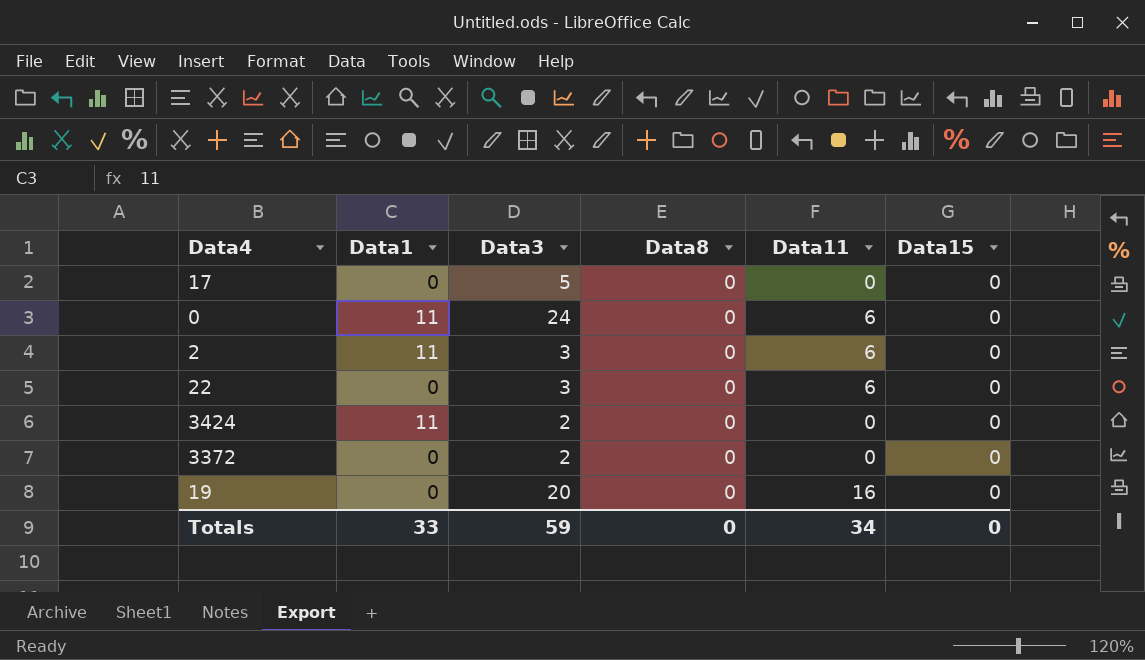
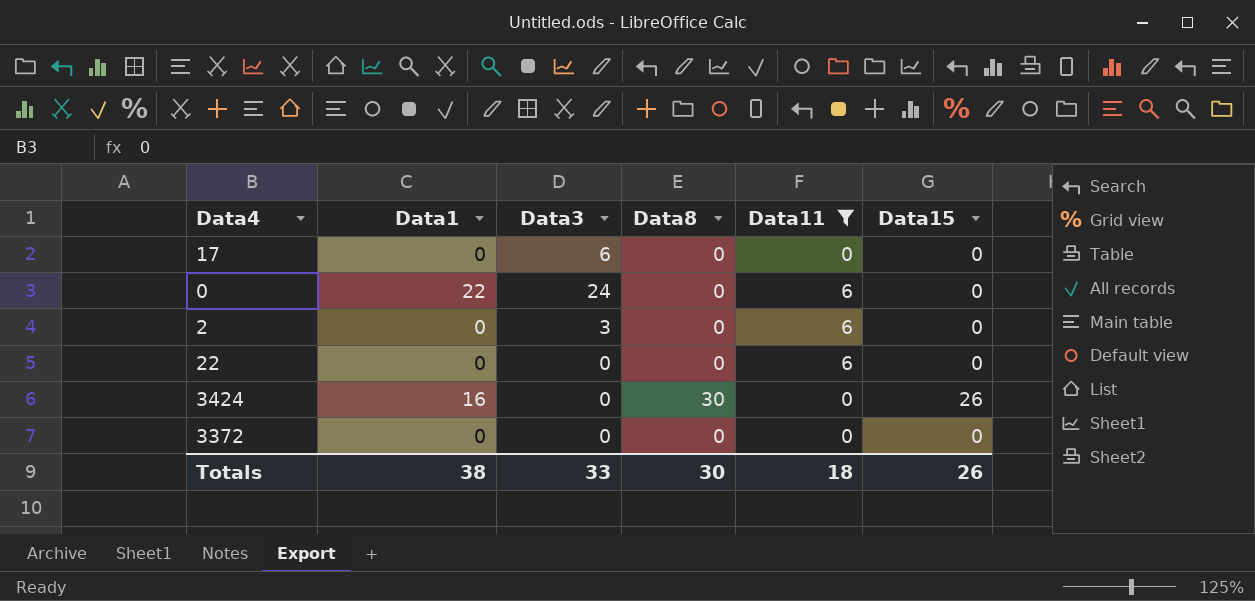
filter: none -> Data11 != 16
17 | Data3: 5 -> 6
0 | Data1: 11 -> 22
2 | Data1: 11 -> 0
22 | Data3: 3 -> 0
3424 | Data1: 11 -> 16
3424 | Data3: 2 -> 0
3424 | Data8: 0 -> 30
3424 | Data15: 0 -> 26
3372 | Data3: 2 -> 0
Totals | Data1: 33 -> 38
Totals | Data3: 59 -> 33
Totals | Data8: 0 -> 30
Totals | Data11: 34 -> 18
Totals | Data15: 0 -> 26

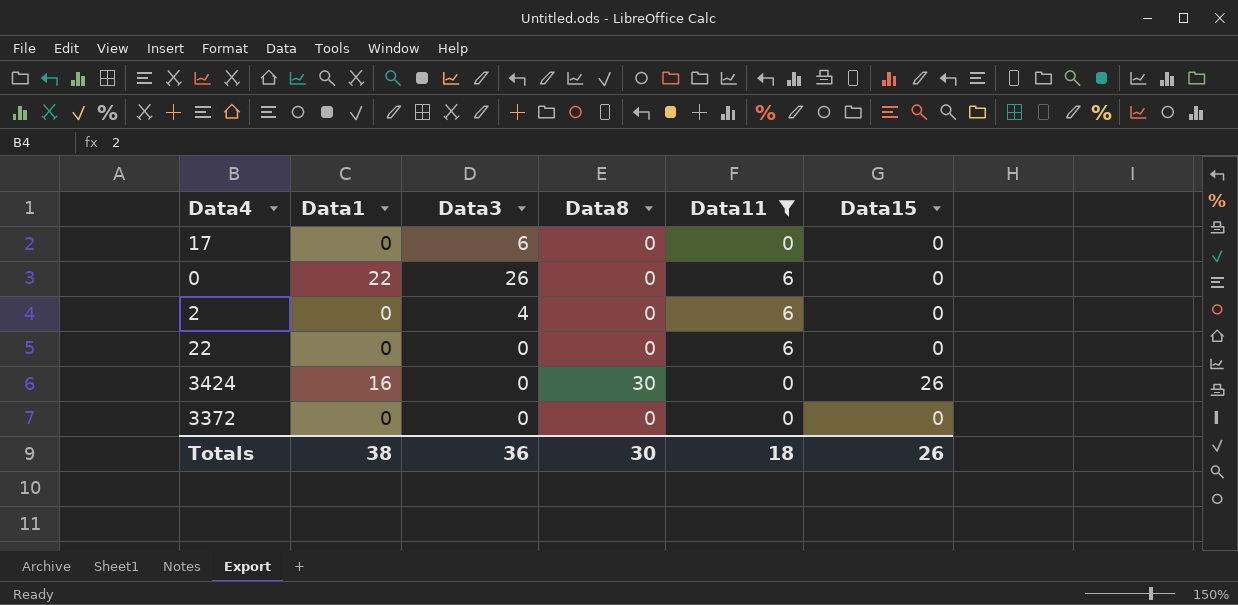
0 | Data3: 24 -> 26
2 | Data3: 3 -> 4
Totals | Data3: 33 -> 36

